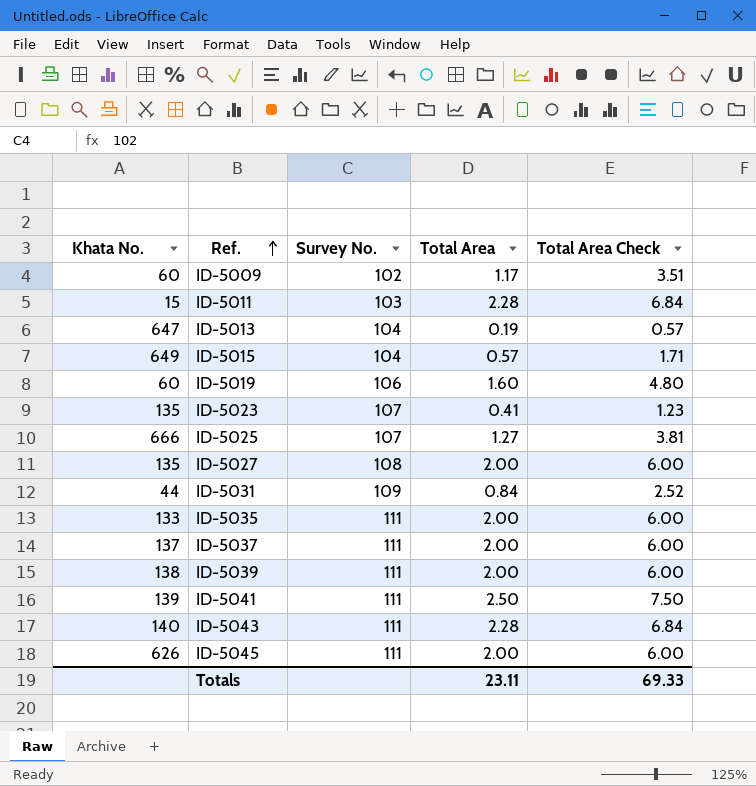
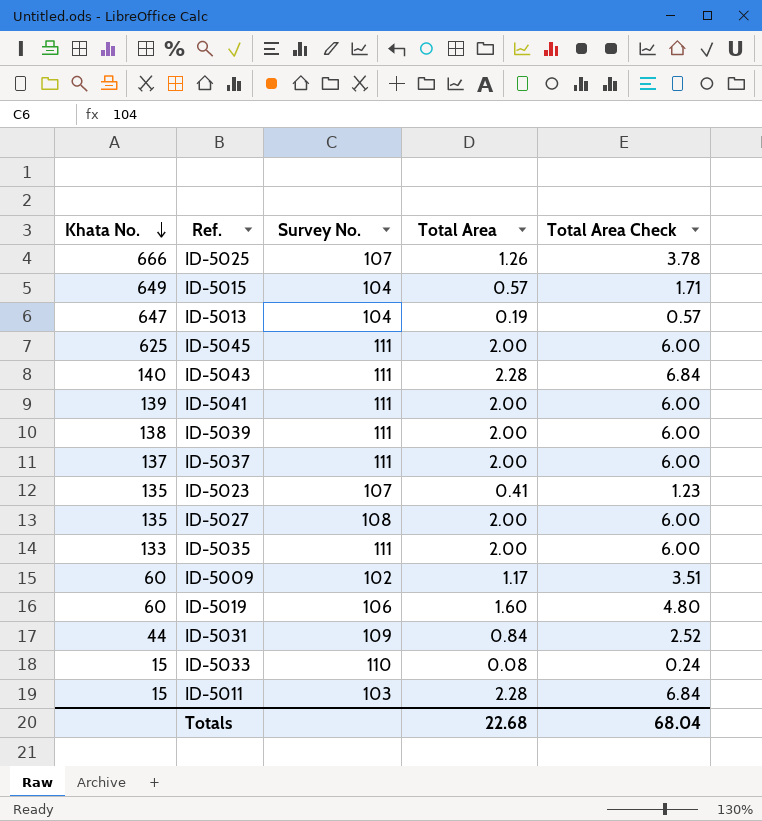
row order: Ref. ascending -> Khata No. descending
ID-5025 | Total Area: 1.27 -> 1.26
ID-5025 | Total Area Check: 3.81 -> 3.78
ID-5045 | Khata No.: 626 -> 625
ID-5041 | Total Area: 2.50 -> 2.00
ID-5041 | Total Area Check: 7.50 -> 6.00
row ID-5033: none -> 15 | 110 | 0.08 | 0.24
Totals | Total Area: 23.11 -> 22.68
Totals | Total Area Check: 69.33 -> 68.04

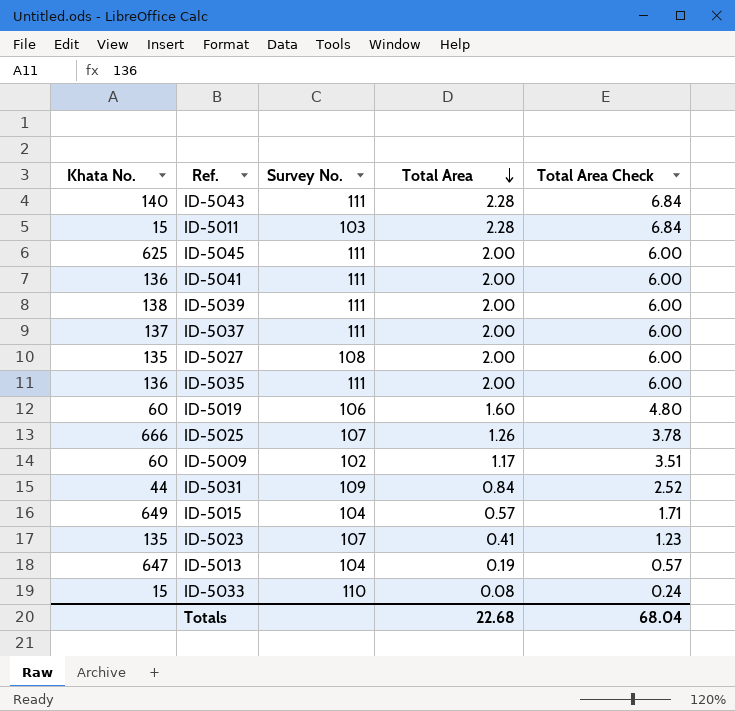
row order: Khata No. descending -> Total Area descending
ID-5041 | Khata No.: 139 -> 136
ID-5035 | Khata No.: 133 -> 136

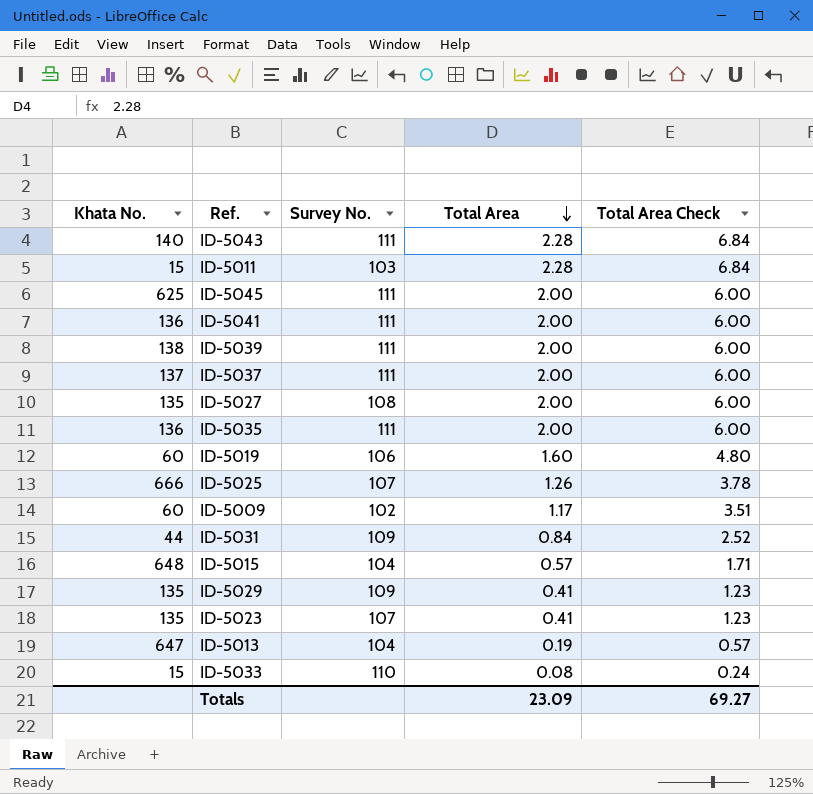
ID-5015 | Khata No.: 649 -> 648
row ID-5029: none -> 135 | 109 | 0.41 | 1.23
Totals | Total Area: 22.68 -> 23.09
Totals | Total Area Check: 68.04 -> 69.27

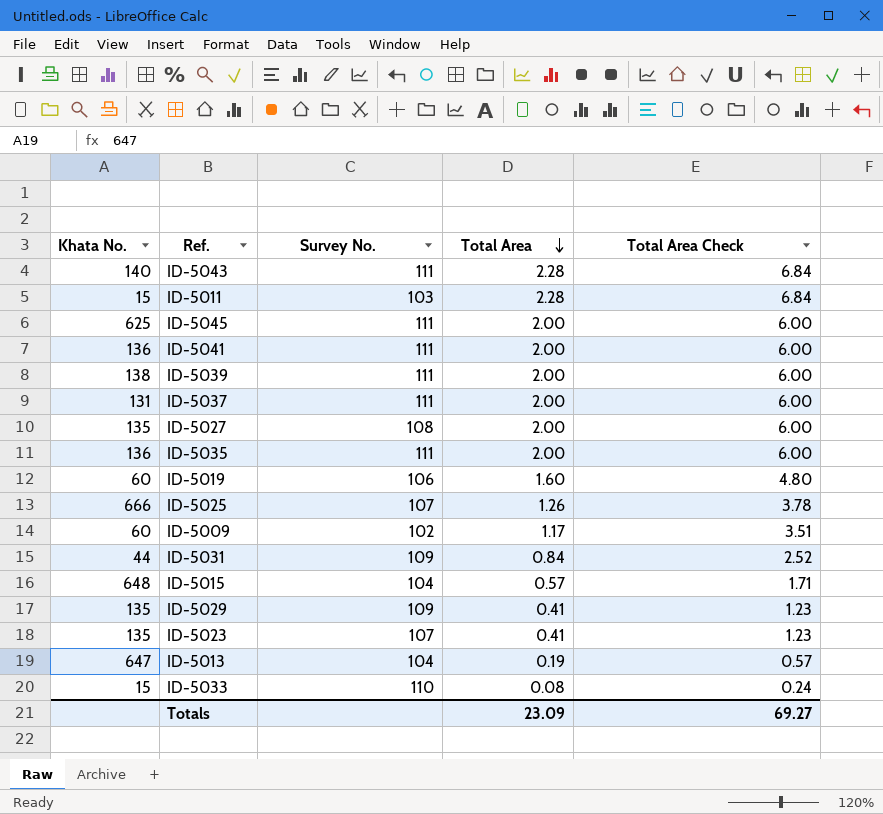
ID-5037 | Khata No.: 137 -> 131

